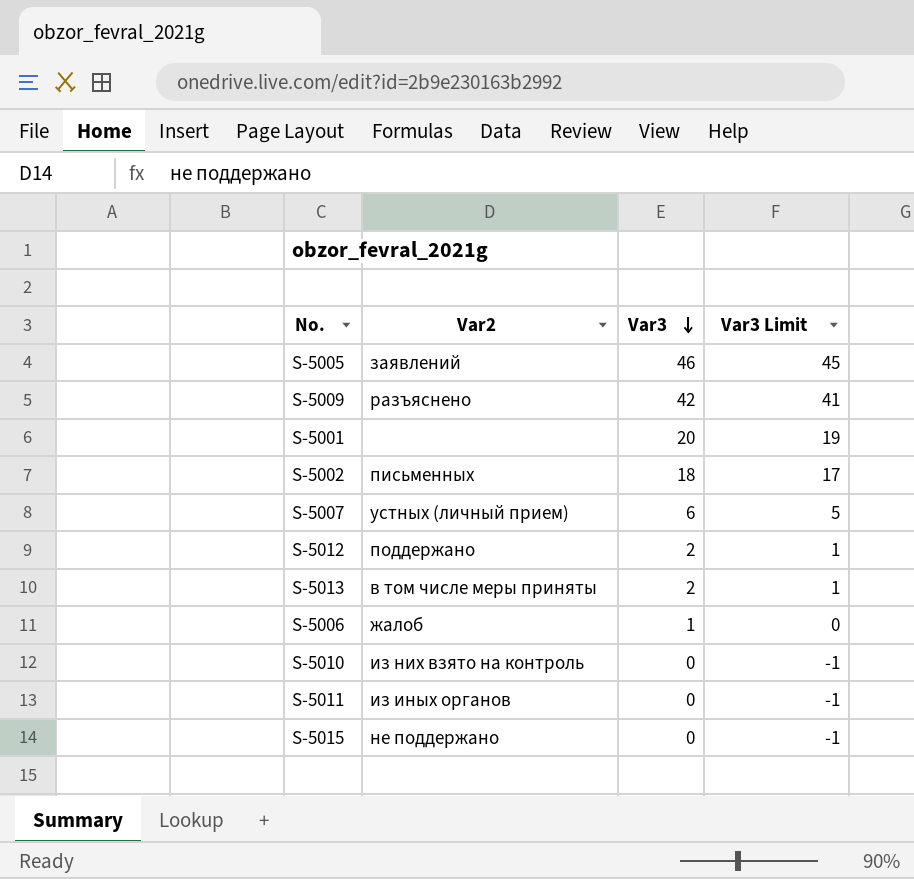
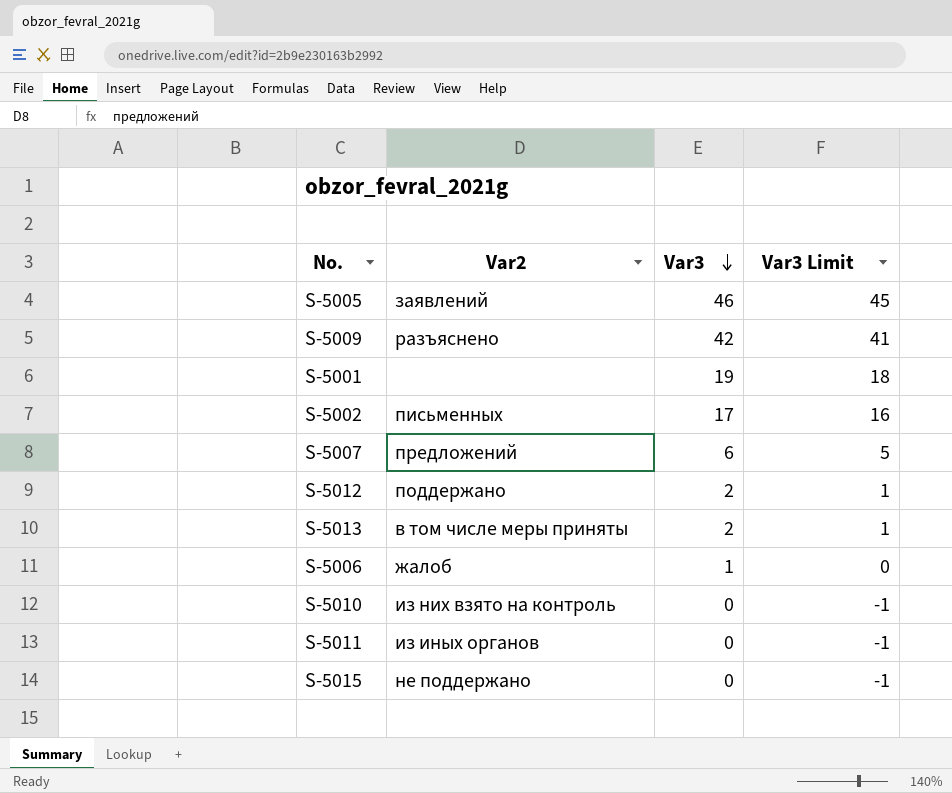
S-5001 | Var3: 20 -> 19
S-5001 | Var3 Limit: 19 -> 18
S-5002 | Var3: 18 -> 17
S-5002 | Var3 Limit: 17 -> 16
S-5007 | Var2: устных (личный прием) -> предложений

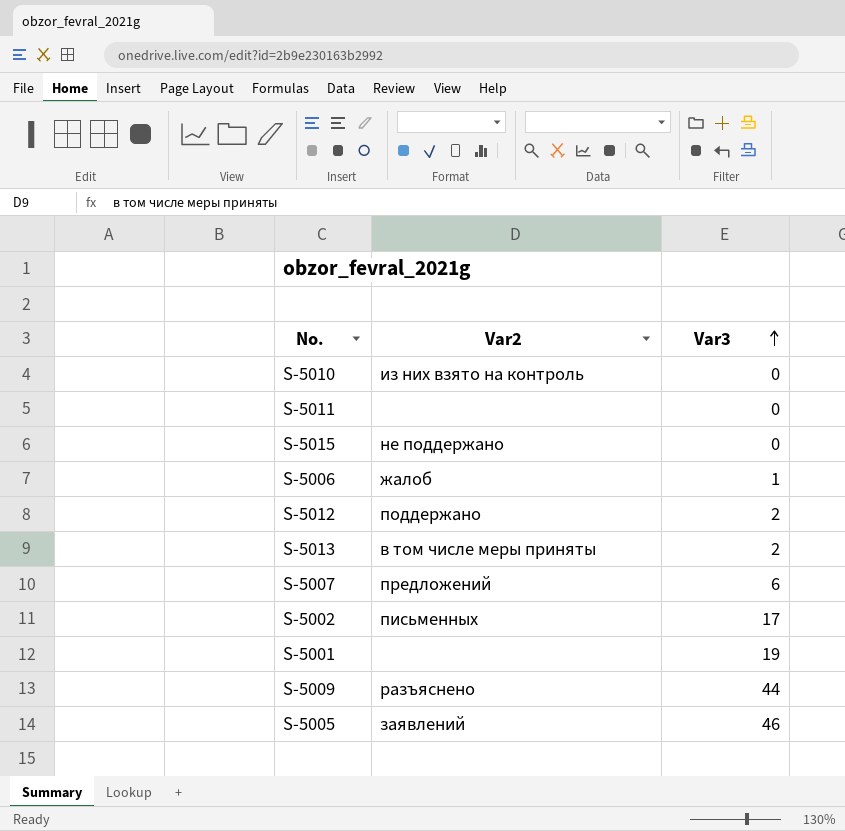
row order: Var3 descending -> Var3 ascending
column Var3 Limit | formula: [Var3] - 1 -> none
S-5011 | Var2: из иных органов -> none
S-5009 | Var3: 42 -> 44

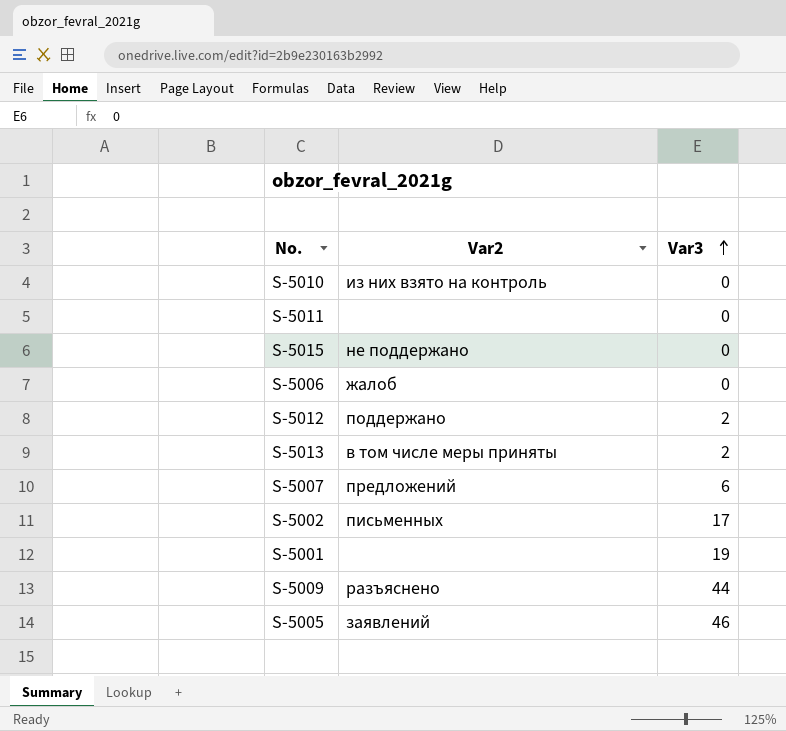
S-5006 | Var3: 1 -> 0

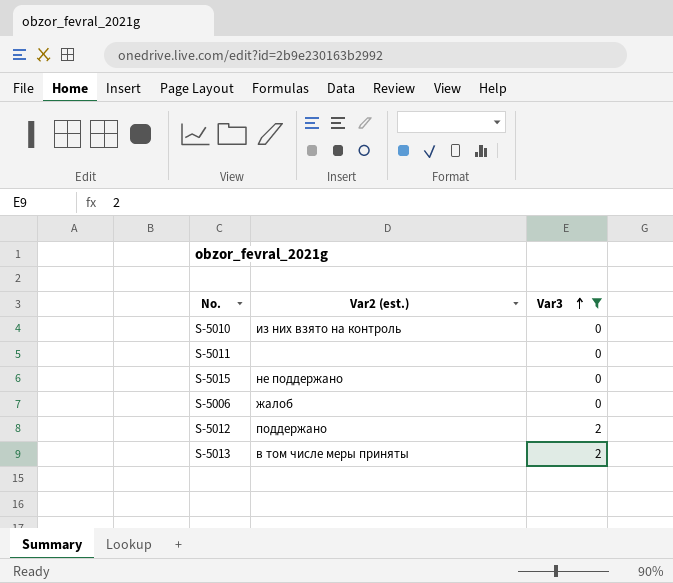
filter: none -> Var3 <= 2
column name: Var2 -> Var2 (est.)

